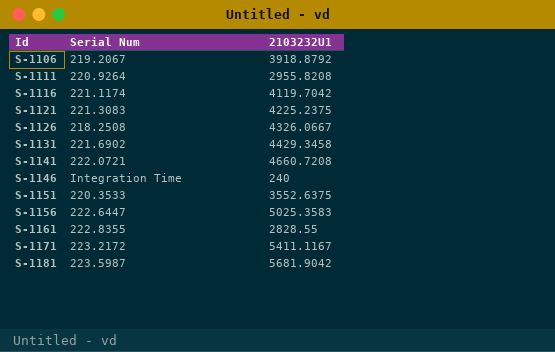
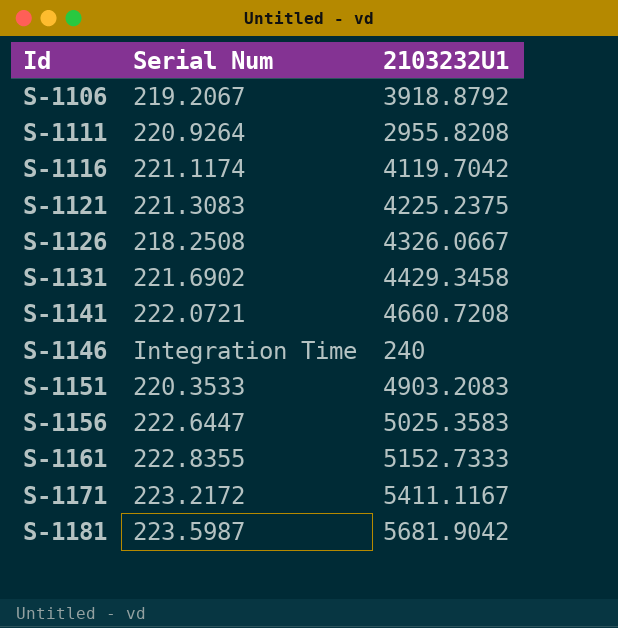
S-1151 | 2103232U1: 3552.6375 -> 4903.2083
S-1161 | 2103232U1: 2828.55 -> 5152.7333

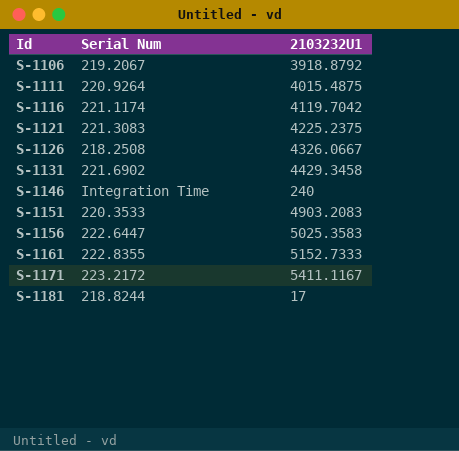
row S-1141: 222.0721 | 4660.7208 -> none
S-1111 | 2103232U1: 2955.8208 -> 4015.4875
S-1181 | Serial Num: 223.5987 -> 218.8244
S-1181 | 2103232U1: 5681.9042 -> 17

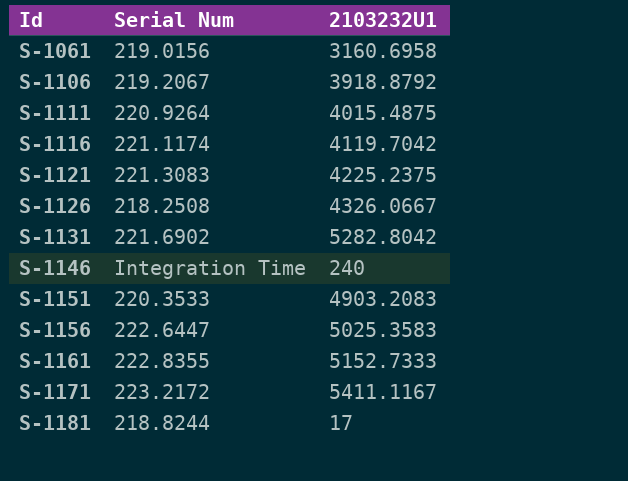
row S-1061: none -> 219.0156 | 3160.6958
S-1131 | 2103232U1: 4429.3458 -> 5282.8042

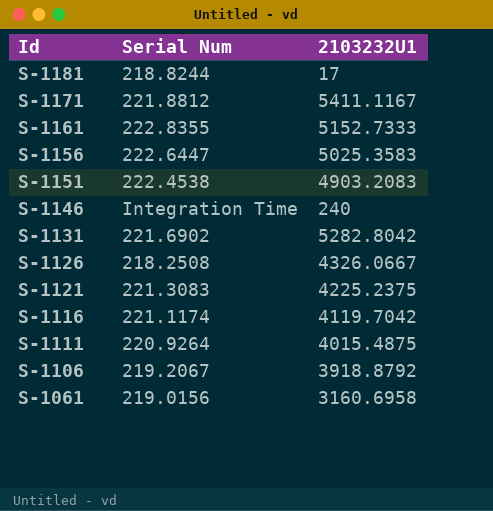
row order: Id ascending -> Id descending
S-1171 | Serial Num: 223.2172 -> 221.8812
S-1151 | Serial Num: 220.3533 -> 222.4538

